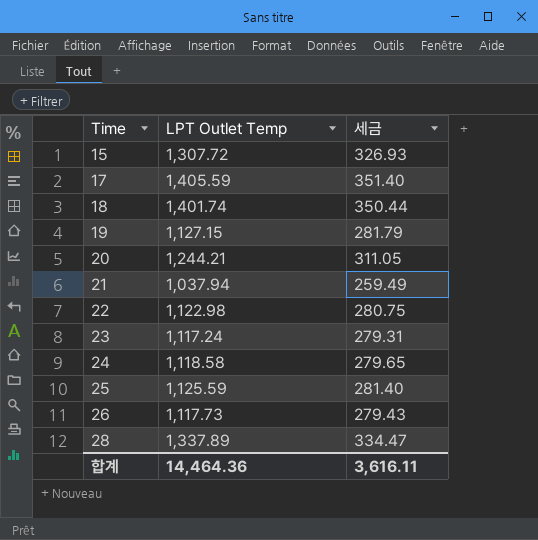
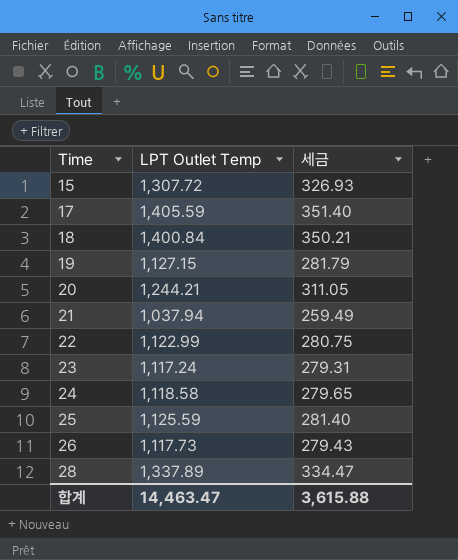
18 | LPT Outlet Temp: 1,401.74 -> 1,400.84
18 | 세금: 350.44 -> 350.21
22 | LPT Outlet Temp: 1,122.98 -> 1,122.99
합계 | LPT Outlet Temp: 14,464.36 -> 14,463.47
합계 | 세금: 3,616.11 -> 3,615.88

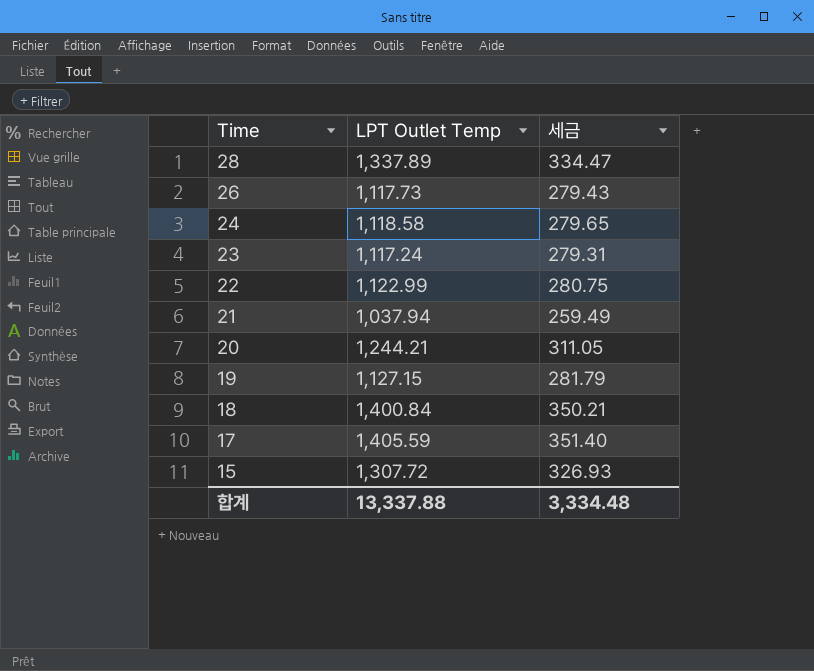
row order: Time ascending -> Time descending
row 25: 1,125.59 | 281.40 -> none
합계 | LPT Outlet Temp: 14,463.47 -> 13,337.88
합계 | 세금: 3,615.88 -> 3,334.48

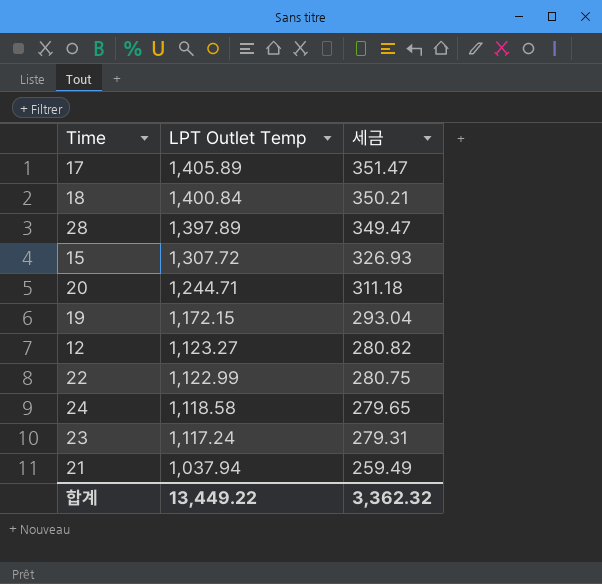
row order: Time descending -> LPT Outlet Temp descending
row 26: 1,117.73 | 279.43 -> none
17 | LPT Outlet Temp: 1,405.59 -> 1,405.89
17 | 세금: 351.40 -> 351.47
28 | LPT Outlet Temp: 1,337.89 -> 1,397.89
28 | 세금: 334.47 -> 349.47
20 | LPT Outlet Temp: 1,244.21 -> 1,244.71
20 | 세금: 311.05 -> 311.18
19 | LPT Outlet Temp: 1,127.15 -> 1,172.15
19 | 세금: 281.79 -> 293.04
row 12: none -> 1,123.27 | 280.82
합계 | LPT Outlet Temp: 13,337.88 -> 13,449.22
합계 | 세금: 3,334.48 -> 3,362.32

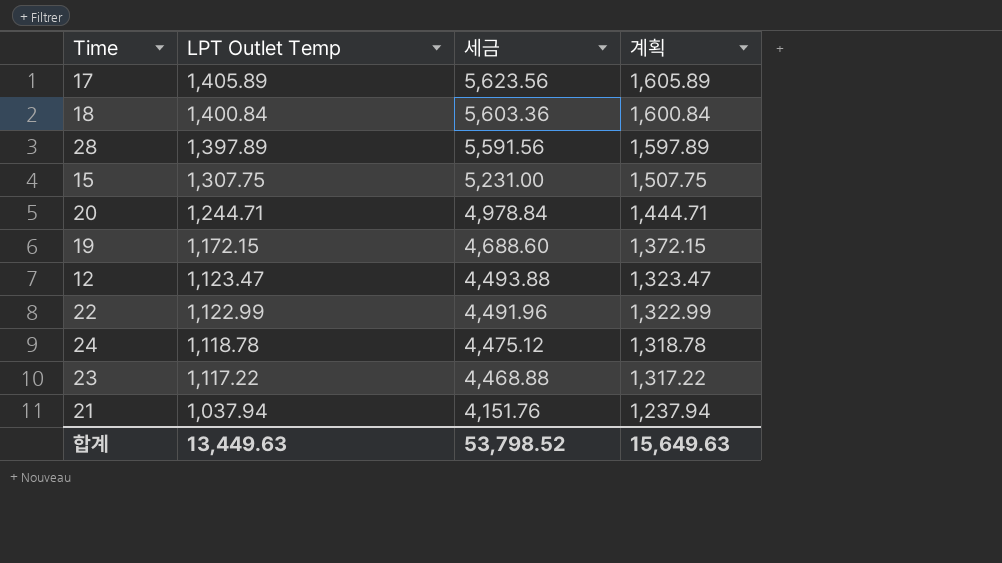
column 세금 | formula: [LPT Outlet Temp] * 0.25 -> [LPT Outlet Temp] * 4
column 계획 | formula: none -> [LPT Outlet Temp] + 200
15 | LPT Outlet Temp: 1,307.72 -> 1,307.75
12 | LPT Outlet Temp: 1,123.27 -> 1,123.47
24 | LPT Outlet Temp: 1,118.58 -> 1,118.78
23 | LPT Outlet Temp: 1,117.24 -> 1,117.22
합계 | LPT Outlet Temp: 13,449.22 -> 13,449.63
합계 | 세금: 3,362.32 -> 53,798.52

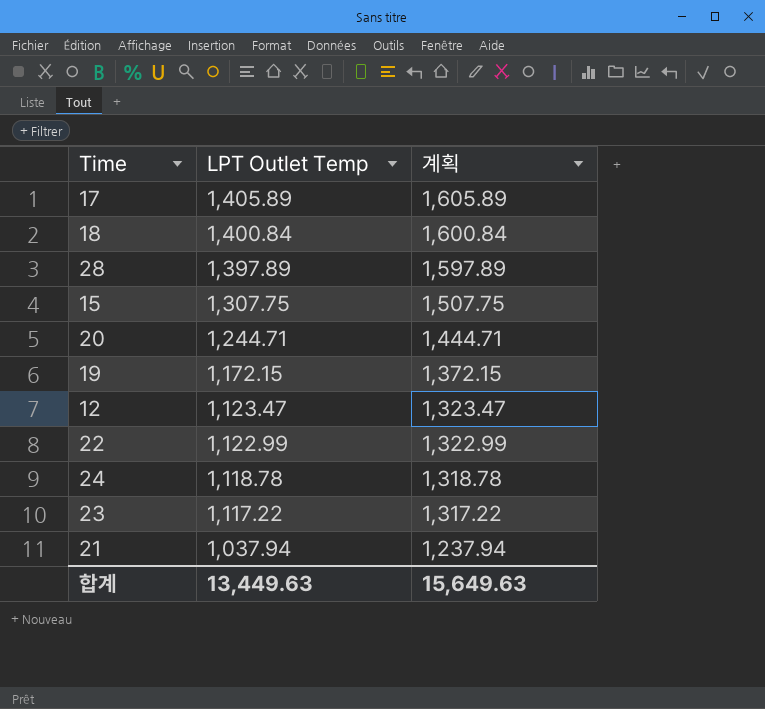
column 세금 | formula: [LPT Outlet Temp] * 4 -> none

